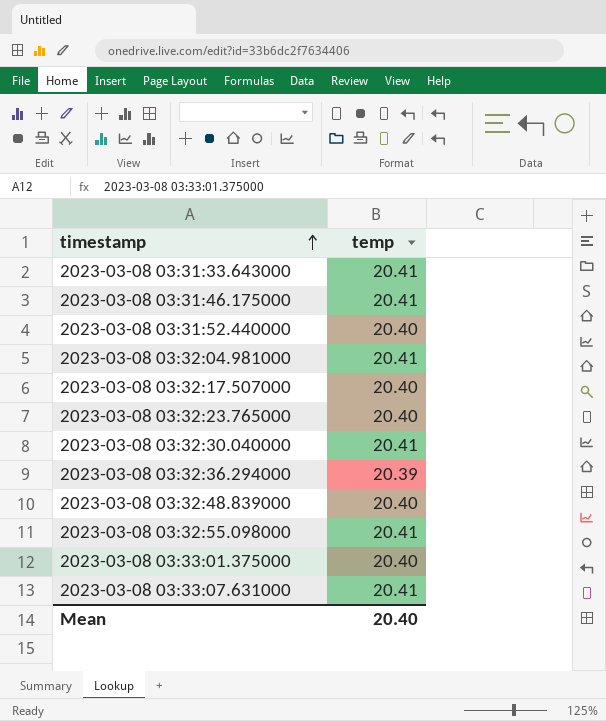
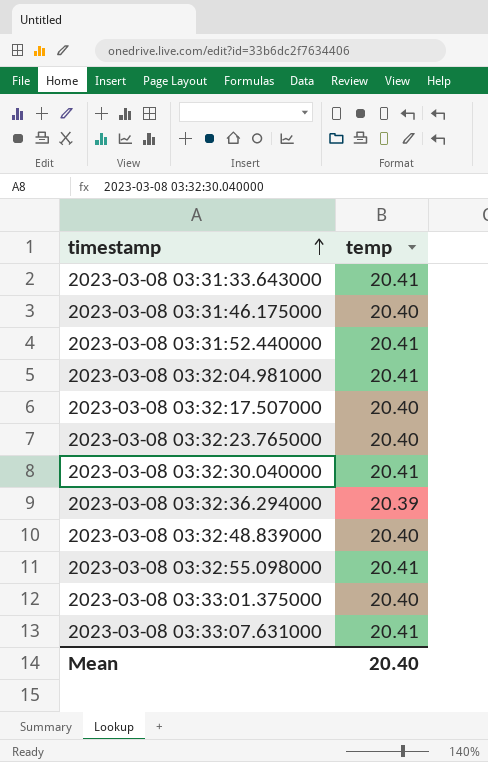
2023-03-08 03:31:46.175000 | temp: 20.41 -> 20.40
2023-03-08 03:31:52.440000 | temp: 20.40 -> 20.41

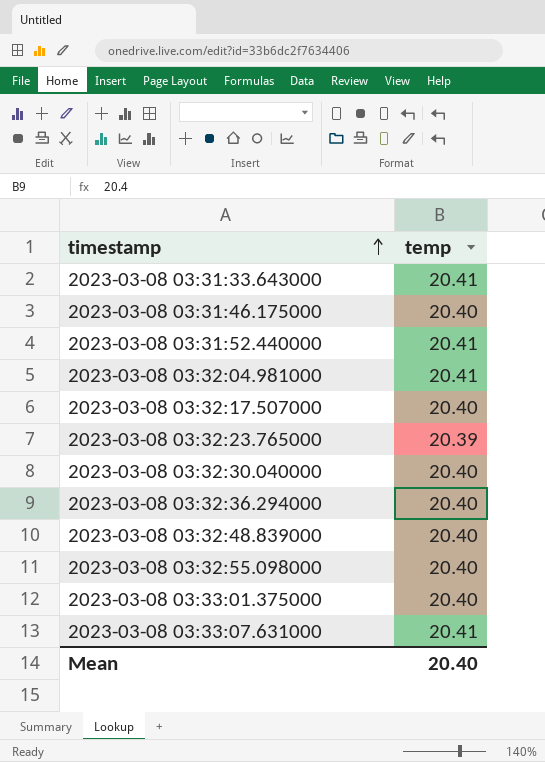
2023-03-08 03:32:23.765000 | temp: 20.40 -> 20.39
2023-03-08 03:32:30.040000 | temp: 20.41 -> 20.40
2023-03-08 03:32:36.294000 | temp: 20.39 -> 20.40
2023-03-08 03:32:55.098000 | temp: 20.41 -> 20.40

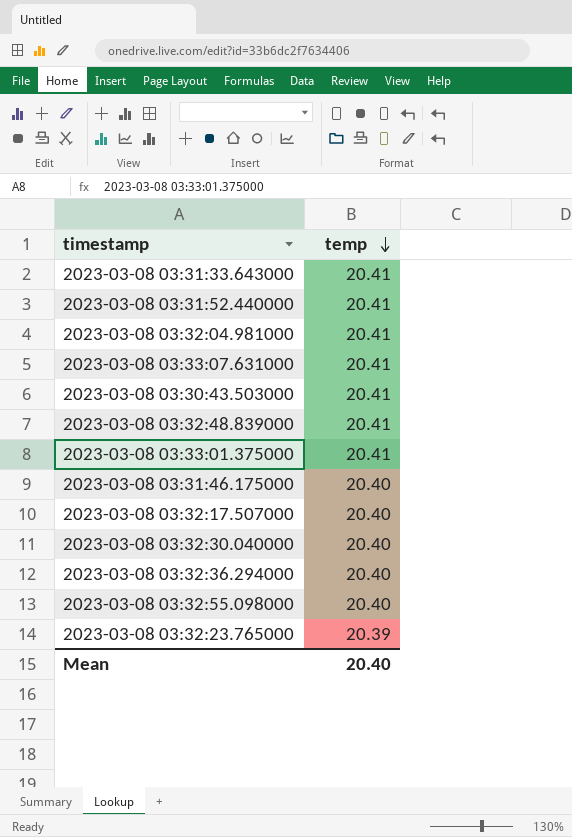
row order: timestamp ascending -> temp descending
row 2023-03-08 03:30:43.503000: none -> 20.41
2023-03-08 03:32:48.839000 | temp: 20.40 -> 20.41
2023-03-08 03:33:01.375000 | temp: 20.40 -> 20.41

